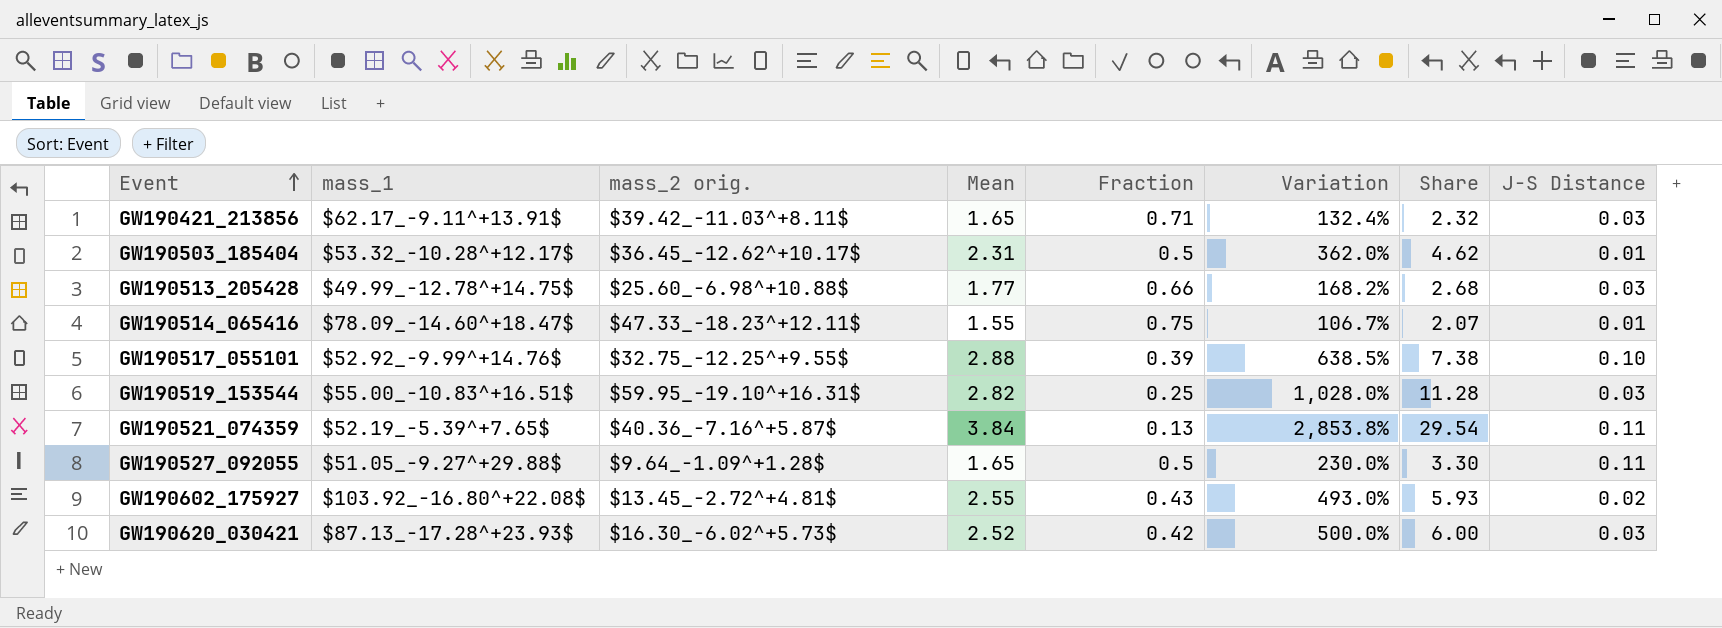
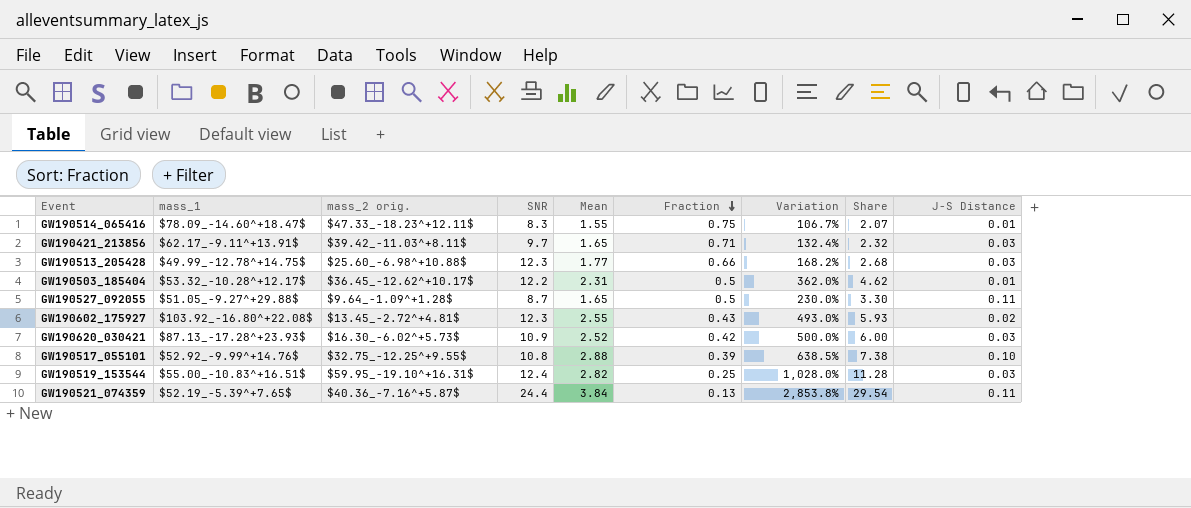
row order: Event ascending -> Fraction descending
column SNR | position: none -> 4

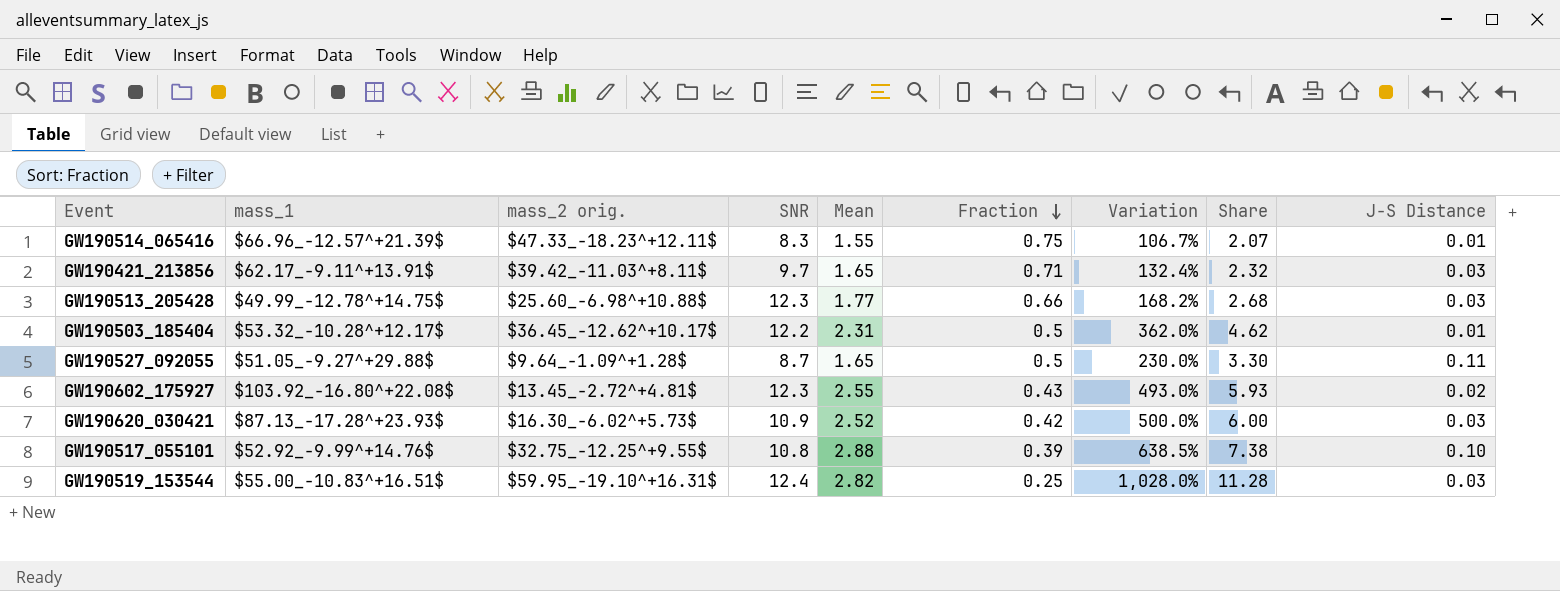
row GW190521_074359: $52.19_-5.39^+7.65$ | $40.36_-7.16^+5.87$ | 24.4 | 3.84 | 0.13 | 2,853.8% | 29.54 | 0.11 -> none
GW190514_065416 | mass_1: $78.09_-14.60^+18.47$ -> $66.96_-12.57^+21.39$

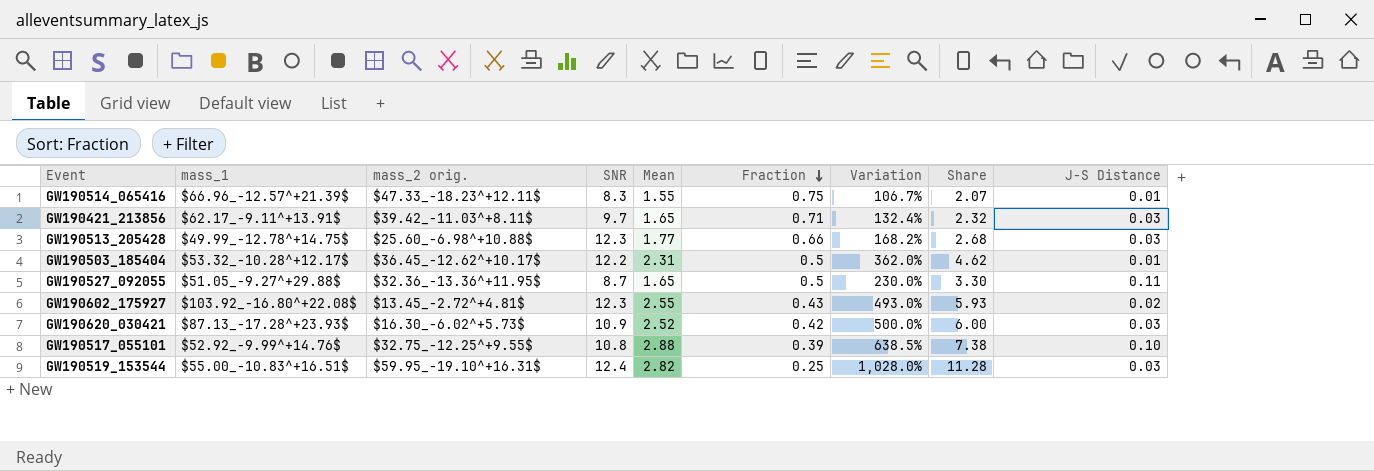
GW190527_092055 | mass_2 orig.: $9.64_-1.09^+1.28$ -> $32.36_-13.36^+11.95$

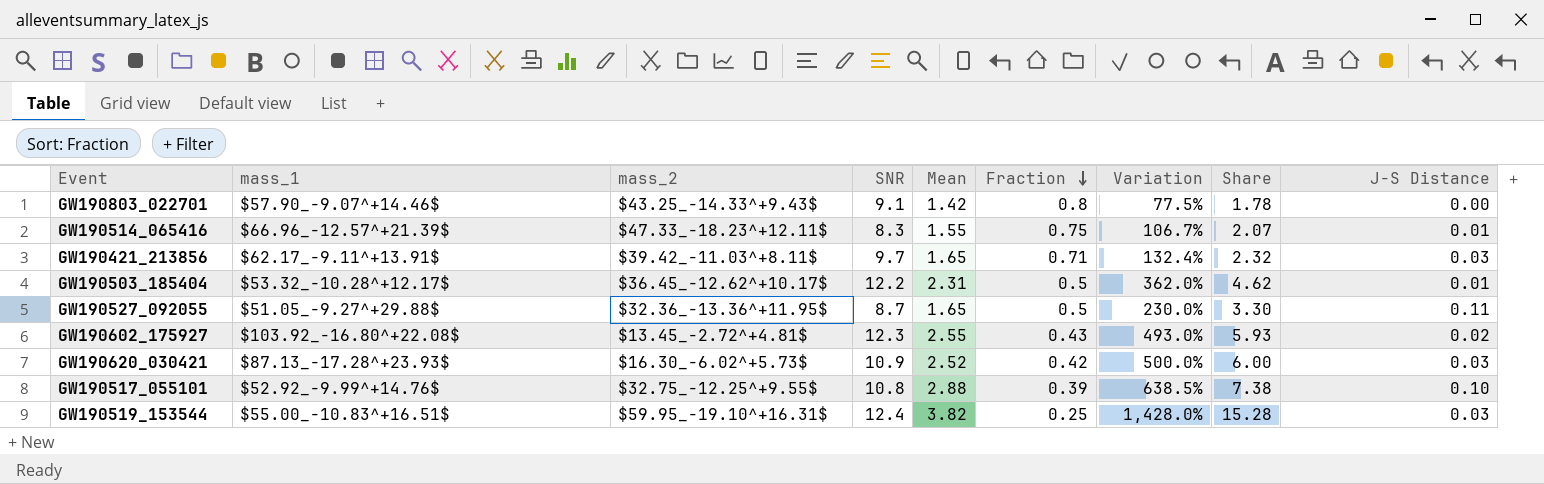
column name: mass_2 orig. -> mass_2
row GW190513_205428: $49.99_-12.78^+14.75$ | $25.60_-6.98^+10.88$ | 12.3 | 1.77 | 0.66 | 168.2% | 2.68 | 0.03 -> none
row GW190803_022701: none -> $57.90_-9.07^+14.46$ | $43.25_-14.33^+9.43$ | 9.1 | 1.42 | 0.8 | 77.5% | 1.78 | 0.00
GW190519_153544 | Mean: 2.82 -> 3.82
GW190519_153544 | Variation: 1,028.0% -> 1,428.0%
GW190519_153544 | Share: 11.28 -> 15.28

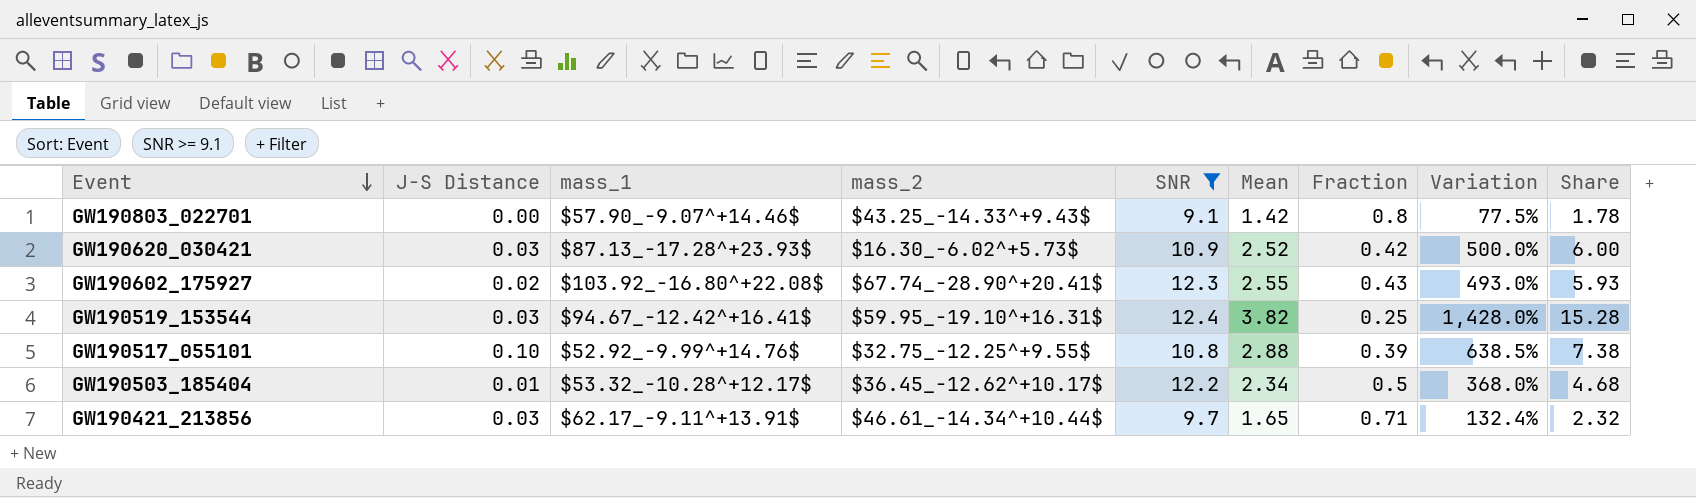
filter: none -> SNR >= 9.1
row order: Fraction descending -> Event descending
column J-S Distance | position: 9 -> 2
GW190602_175927 | mass_2: $13.45_-2.72^+4.81$ -> $67.74_-28.90^+20.41$
GW190519_153544 | mass_1: $55.00_-10.83^+16.51$ -> $94.67_-12.42^+16.41$
GW190503_185404 | Mean: 2.31 -> 2.34
GW190503_185404 | Variation: 362.0% -> 368.0%
GW190503_185404 | Share: 4.62 -> 4.68
GW190421_213856 | mass_2: $39.42_-11.03^+8.11$ -> $46.61_-14.34^+10.44$

